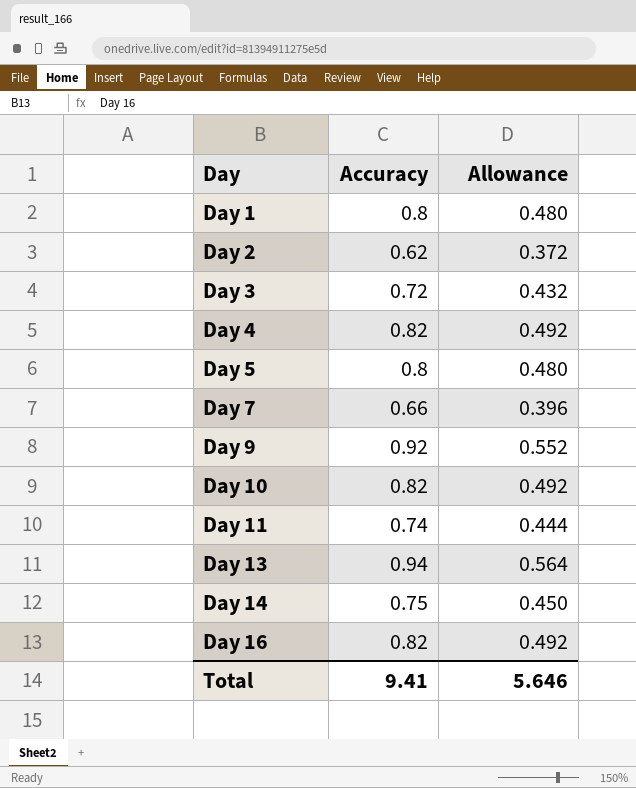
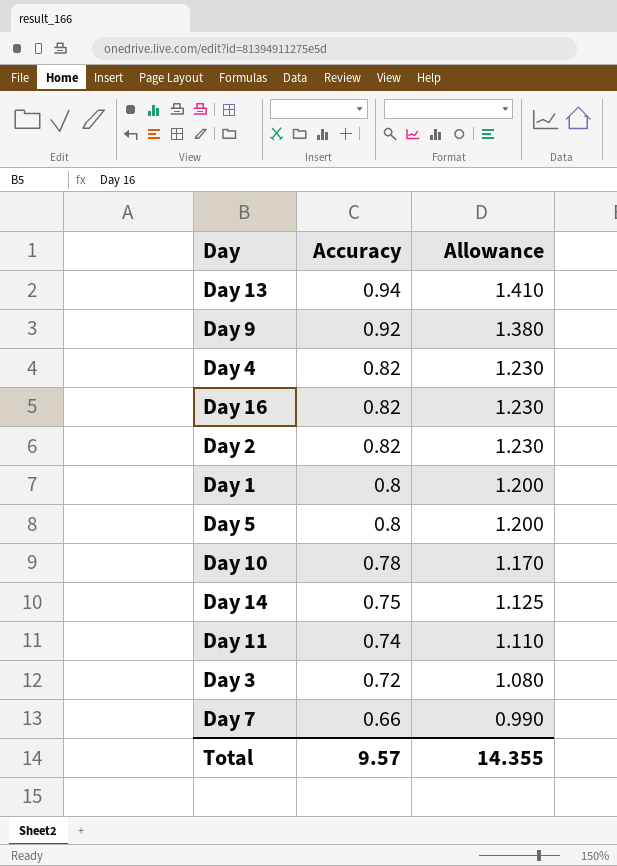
row order: Day ascending -> Accuracy descending
column Allowance | formula: [Accuracy] * 0.6 -> [Accuracy] * 1.5
Day 2 | Accuracy: 0.62 -> 0.82
Day 10 | Accuracy: 0.82 -> 0.78
Total | Accuracy: 9.41 -> 9.57
Total | Allowance: 5.646 -> 14.355

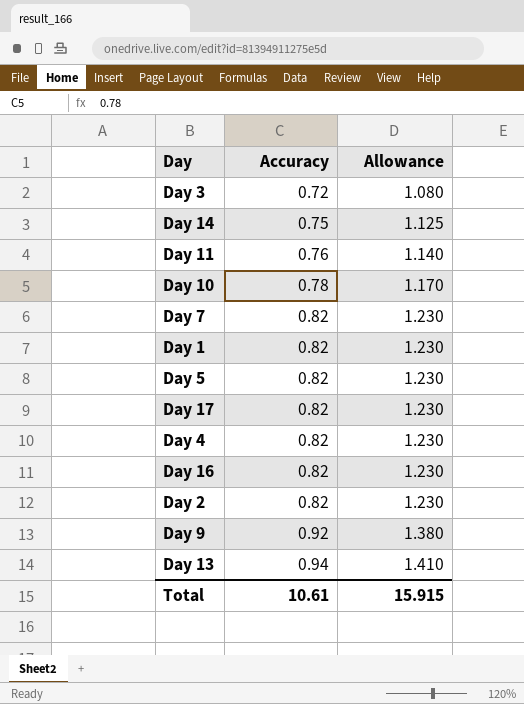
row order: Accuracy descending -> Accuracy ascending
Day 11 | Accuracy: 0.74 -> 0.76
Day 11 | Allowance: 1.110 -> 1.140
Day 7 | Accuracy: 0.66 -> 0.82
Day 7 | Allowance: 0.990 -> 1.230
Day 1 | Accuracy: 0.8 -> 0.82
Day 1 | Allowance: 1.200 -> 1.230
Day 5 | Accuracy: 0.8 -> 0.82
Day 5 | Allowance: 1.200 -> 1.230
row Day 17: none -> 0.82 | 1.230
Total | Accuracy: 9.57 -> 10.61
Total | Allowance: 14.355 -> 15.915

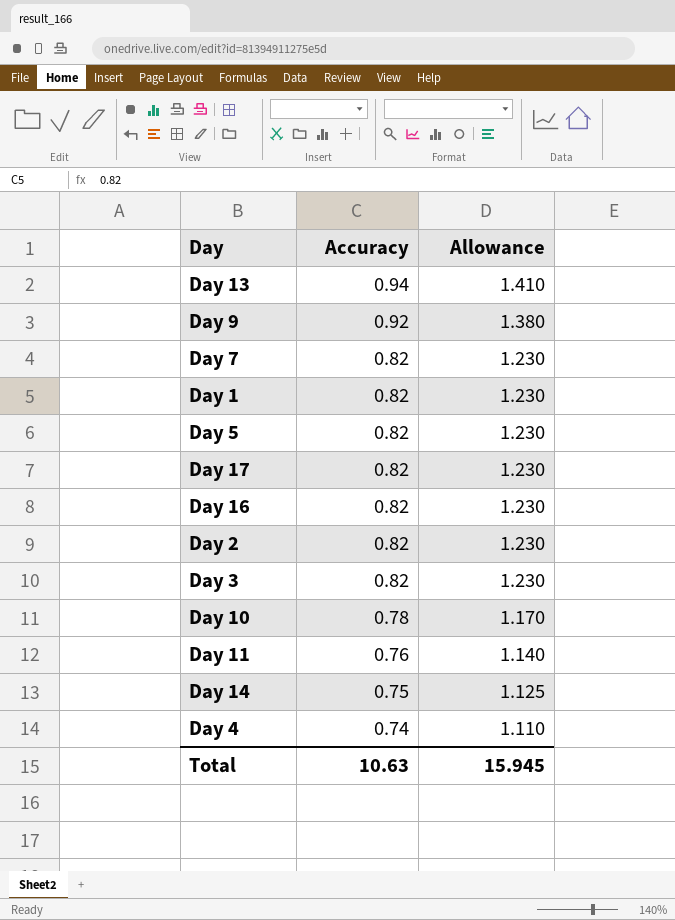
row order: Accuracy ascending -> Accuracy descending
Day 3 | Accuracy: 0.72 -> 0.82
Day 3 | Allowance: 1.080 -> 1.230
Day 4 | Accuracy: 0.82 -> 0.74
Day 4 | Allowance: 1.230 -> 1.110
Total | Accuracy: 10.61 -> 10.63
Total | Allowance: 15.915 -> 15.945

